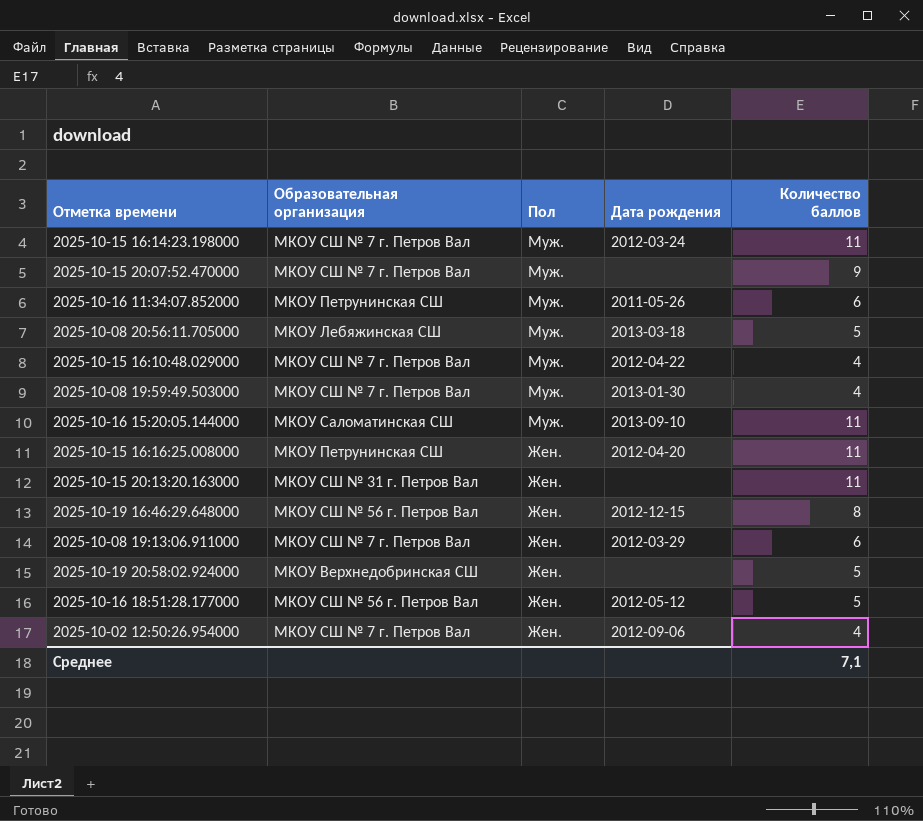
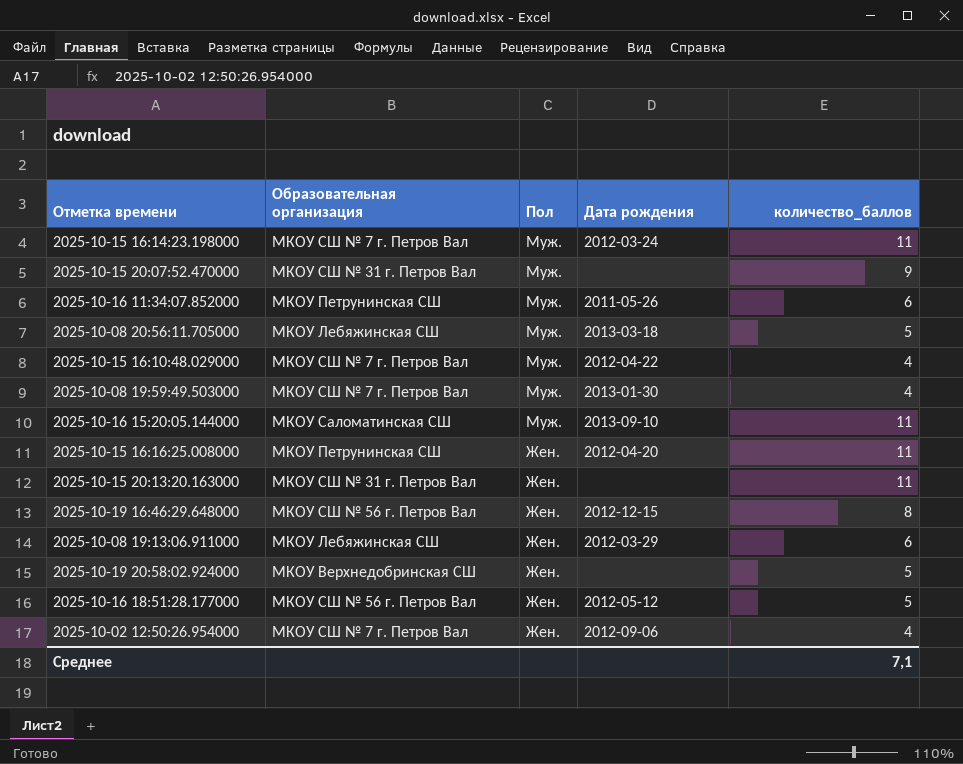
column name: Количество баллов -> количество_баллов
2025-10-15 20:07:52.470000 | Образовательная организация: МКОУ СШ № 7 г. Петров Вал -> МКОУ СШ № 31 г. Петров Вал
2025-10-08 19:13:06.911000 | Образовательная организация: МКОУ СШ № 7 г. Петров Вал -> МКОУ Лебяжинская СШ

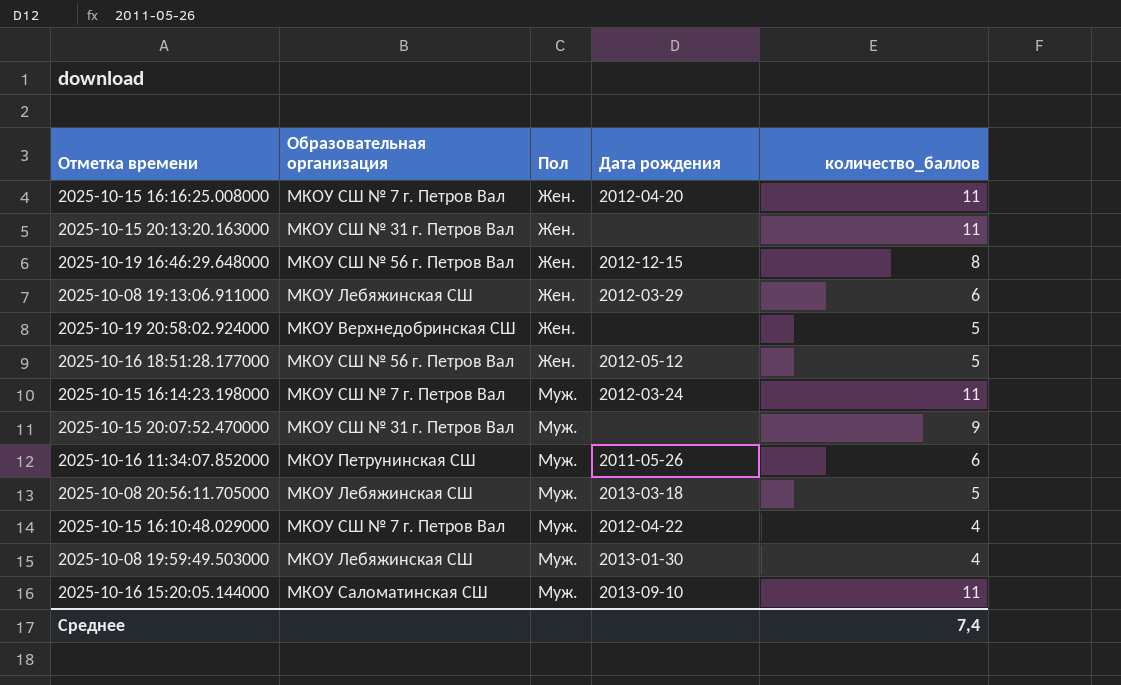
row order: Пол descending -> Пол ascending
row 2025-10-02 12:50:26.954000: МКОУ СШ № 7 г. Петров Вал | Жен. | 2012-09-06 | 4 -> none
2025-10-15 16:16:25.008000 | Образовательная организация: МКОУ Петрунинская СШ -> МКОУ СШ № 7 г. Петров Вал
2025-10-08 19:59:49.503000 | Образовательная организация: МКОУ СШ № 7 г. Петров Вал -> МКОУ Лебяжинская СШ
Среднее | количество_баллов: 7,1 -> 7,4

